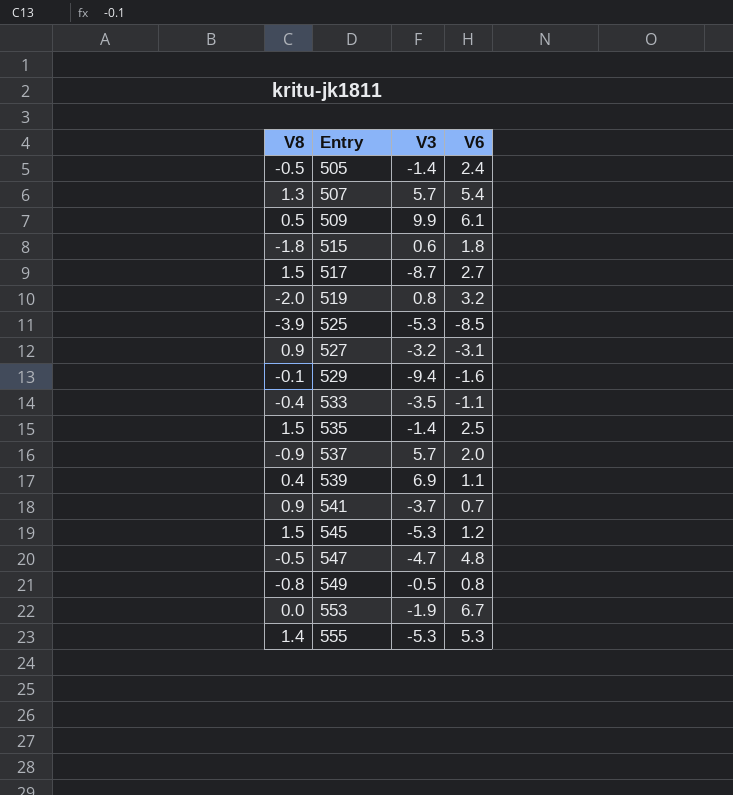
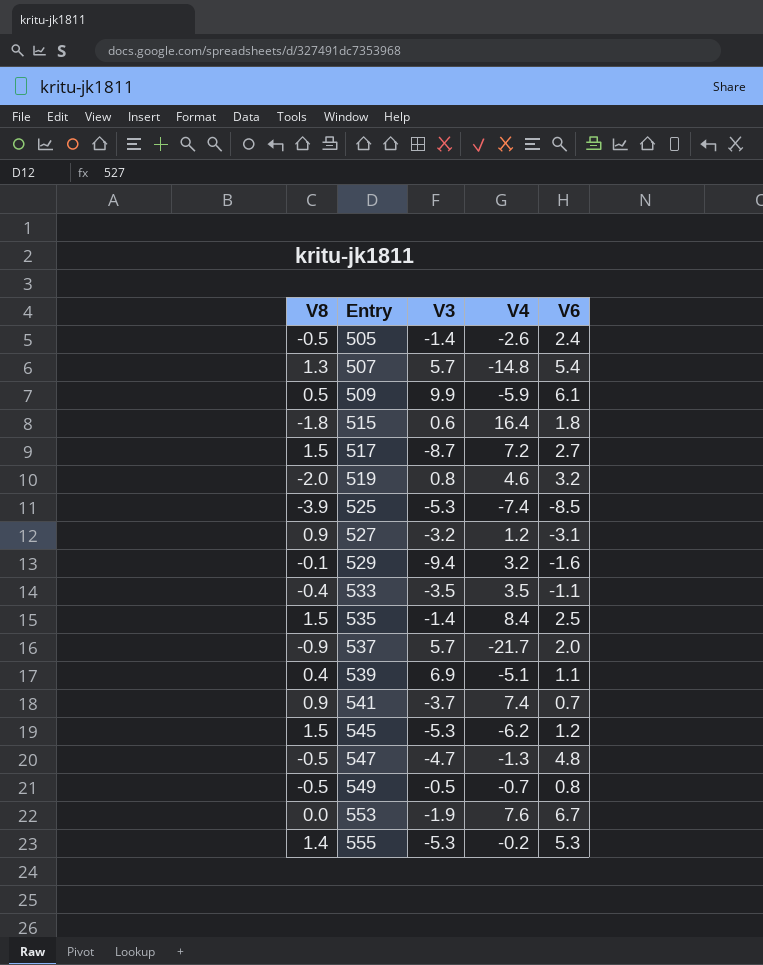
column V4 | position: none -> 4
549 | V8: -0.8 -> -0.5

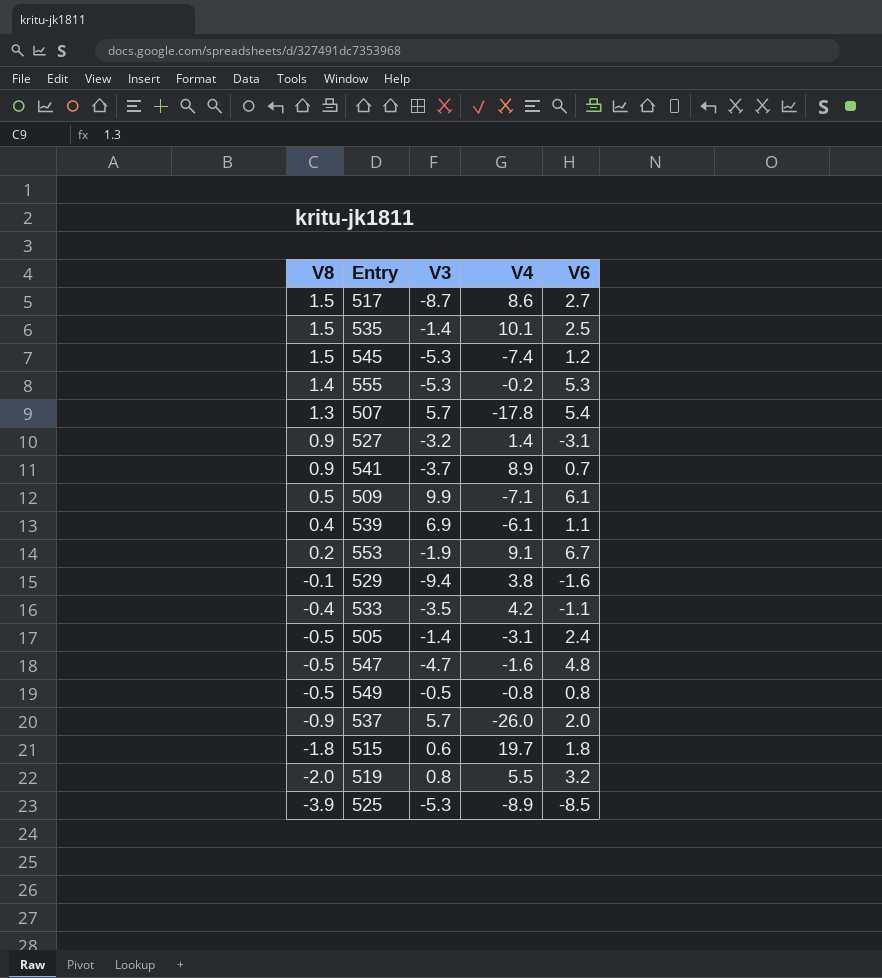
row order: Entry ascending -> V8 descending
517 | V4: 7.2 -> 8.6
535 | V4: 8.4 -> 10.1
545 | V4: -6.2 -> -7.4
507 | V4: -14.8 -> -17.8
527 | V4: 1.2 -> 1.4
541 | V4: 7.4 -> 8.9
509 | V4: -5.9 -> -7.1
539 | V4: -5.1 -> -6.1
553 | V8: 0.0 -> 0.2
553 | V4: 7.6 -> 9.1
529 | V4: 3.2 -> 3.8
533 | V4: 3.5 -> 4.2
505 | V4: -2.6 -> -3.1
547 | V4: -1.3 -> -1.6
549 | V4: -0.7 -> -0.8
537 | V4: -21.7 -> -26.0
515 | V4: 16.4 -> 19.7
519 | V4: 4.6 -> 5.5
525 | V4: -7.4 -> -8.9

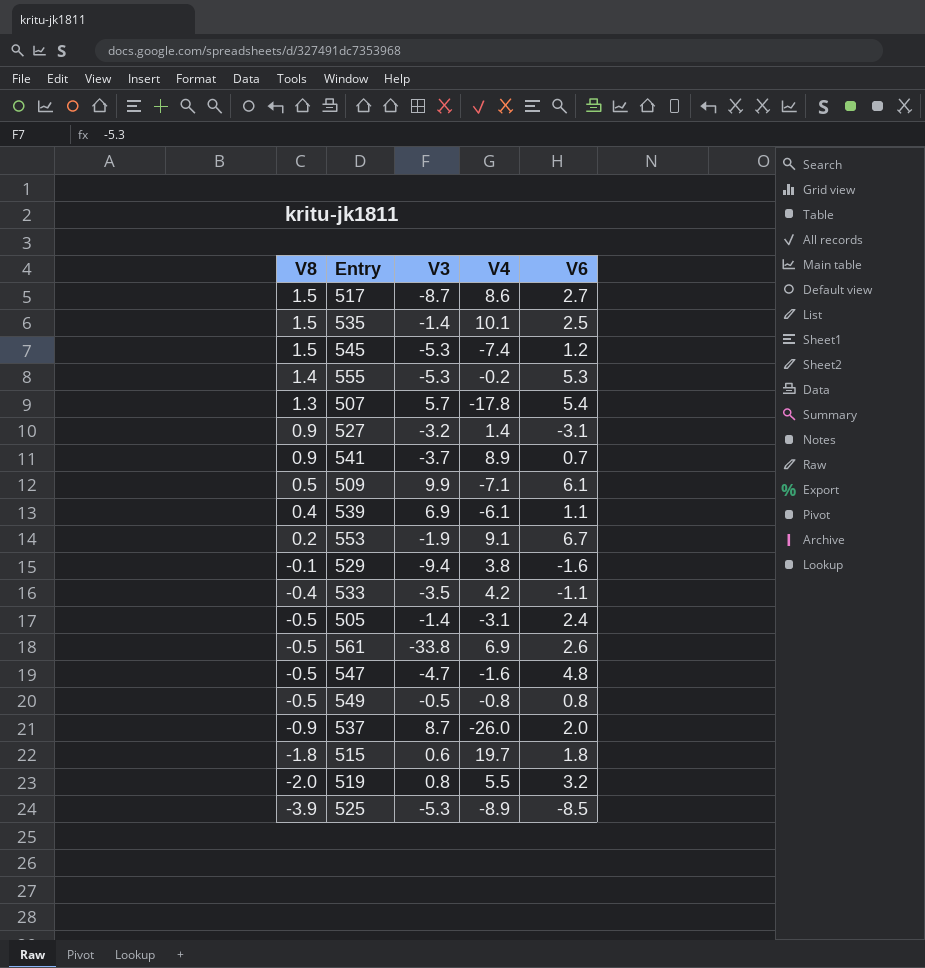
row 561: none -> -0.5 | -33.8 | 6.9 | 2.6
537 | V3: 5.7 -> 8.7

